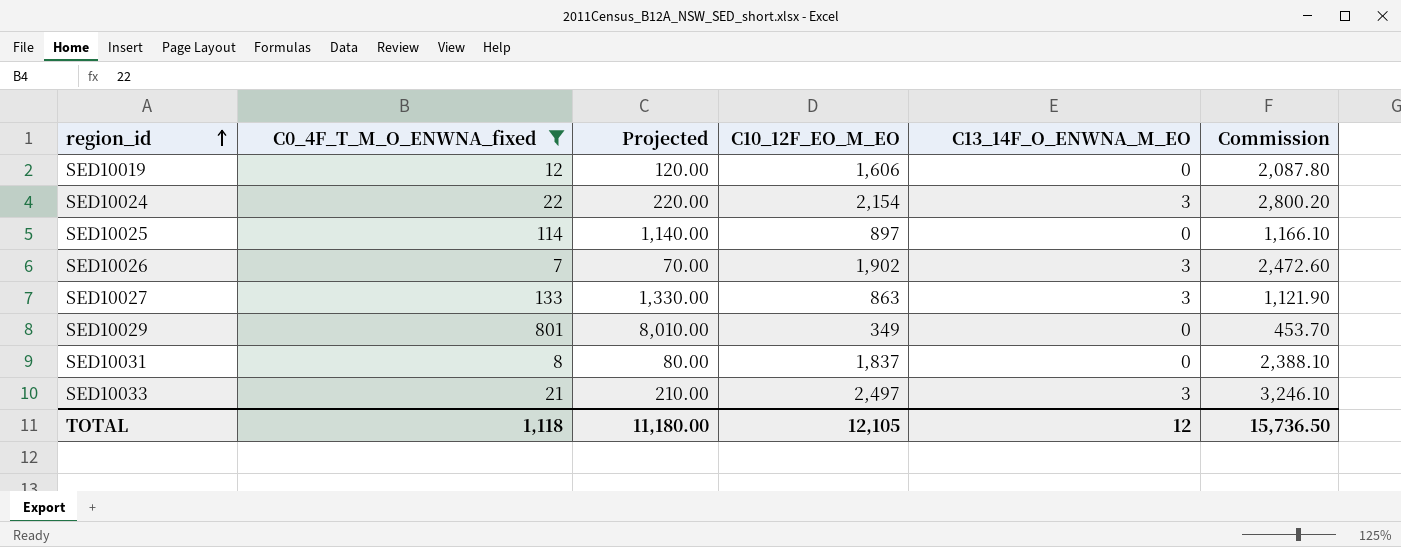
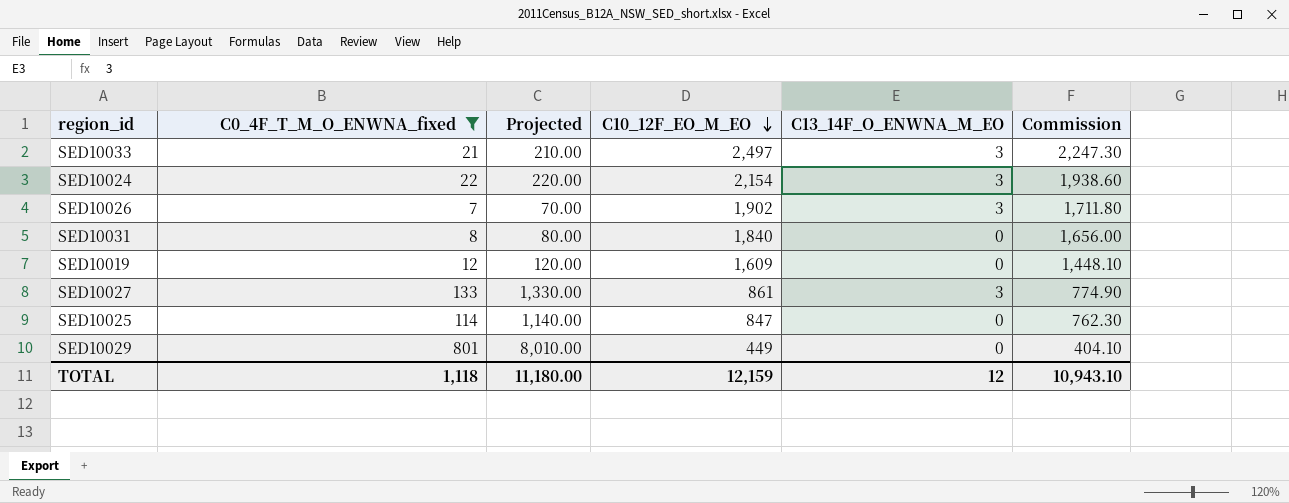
row order: region_id ascending -> C10_12F_EO_M_EO descending
column Commission | formula: [C10_12F_EO_M_EO] * 1.3 -> [C10_12F_EO_M_EO] * 0.9
SED10031 | C10_12F_EO_M_EO: 1,837 -> 1,840
SED10019 | C10_12F_EO_M_EO: 1,606 -> 1,609
SED10027 | C10_12F_EO_M_EO: 863 -> 861
SED10025 | C10_12F_EO_M_EO: 897 -> 847
SED10029 | C10_12F_EO_M_EO: 349 -> 449
TOTAL | C10_12F_EO_M_EO: 12,105 -> 12,159
TOTAL | Commission: 15,736.50 -> 10,943.10

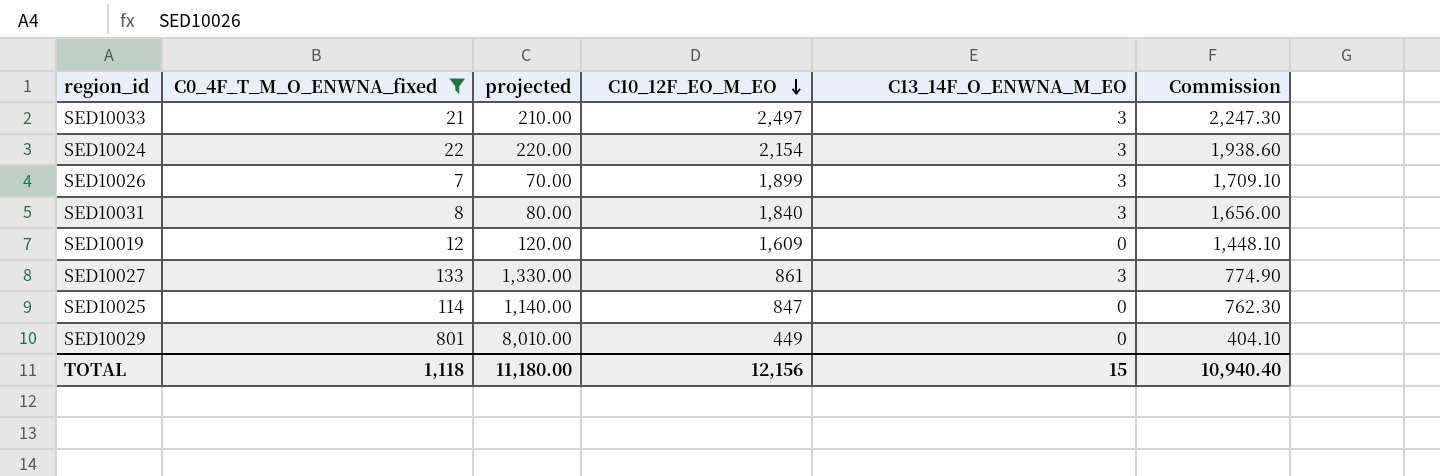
column name: Projected -> projected
SED10026 | C10_12F_EO_M_EO: 1,902 -> 1,899
SED10026 | Commission: 1,711.80 -> 1,709.10
SED10031 | C13_14F_O_ENWNA_M_EO: 0 -> 3
TOTAL | C10_12F_EO_M_EO: 12,159 -> 12,156
TOTAL | C13_14F_O_ENWNA_M_EO: 12 -> 15
TOTAL | Commission: 10,943.10 -> 10,940.40

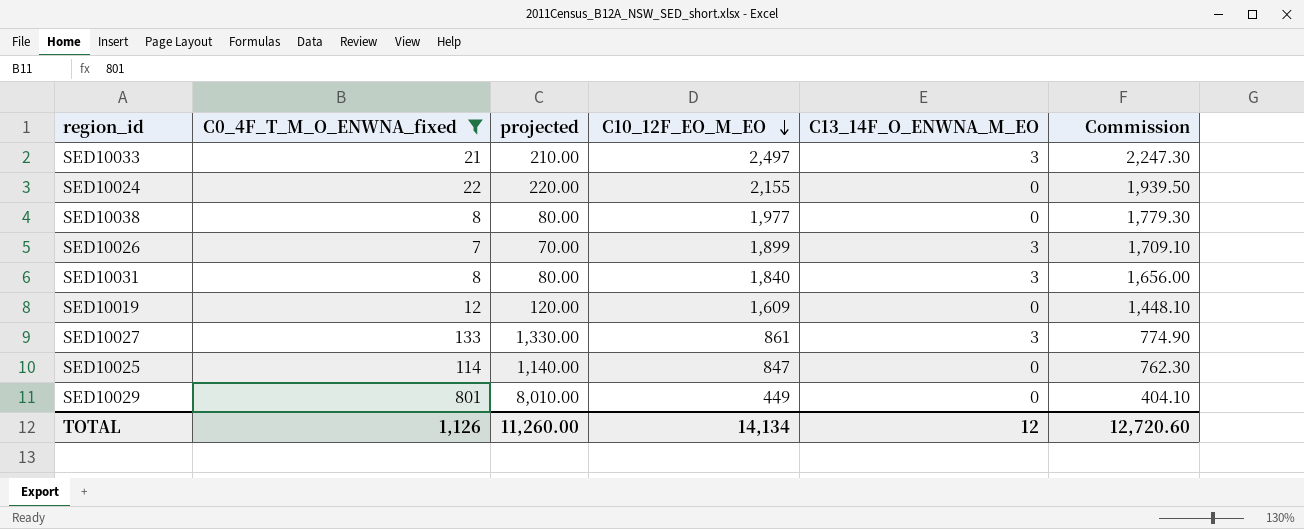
SED10024 | C10_12F_EO_M_EO: 2,154 -> 2,155
SED10024 | C13_14F_O_ENWNA_M_EO: 3 -> 0
SED10024 | Commission: 1,938.60 -> 1,939.50
row SED10038: none -> 8 | 80.00 | 1,977 | 0 | 1,779.30
TOTAL | C0_4F_T_M_O_ENWNA_fixed: 1,118 -> 1,126
TOTAL | projected: 11,180.00 -> 11,260.00
TOTAL | C10_12F_EO_M_EO: 12,156 -> 14,134
TOTAL | C13_14F_O_ENWNA_M_EO: 15 -> 12
TOTAL | Commission: 10,940.40 -> 12,720.60

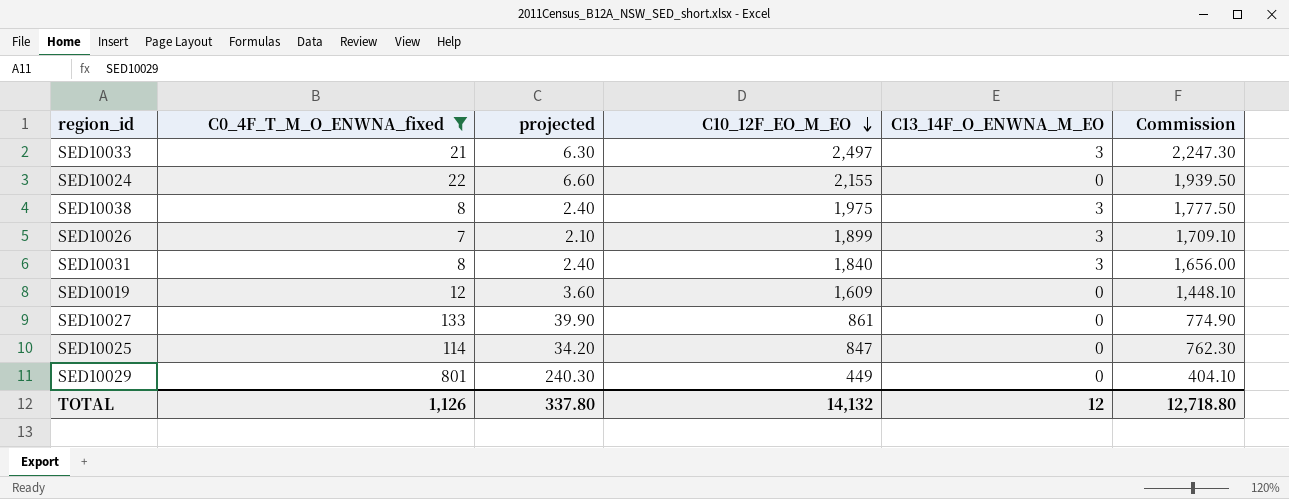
column projected | formula: [C0_4F_T_M_O_ENWNA_fixed] * 10 -> [C0_4F_T_M_O_ENWNA_fixed] * 0.3
SED10038 | C10_12F_EO_M_EO: 1,977 -> 1,975
SED10038 | C13_14F_O_ENWNA_M_EO: 0 -> 3
SED10038 | Commission: 1,779.30 -> 1,777.50
SED10027 | C13_14F_O_ENWNA_M_EO: 3 -> 0
TOTAL | projected: 11,260.00 -> 337.80
TOTAL | C10_12F_EO_M_EO: 14,134 -> 14,132
TOTAL | Commission: 12,720.60 -> 12,718.80

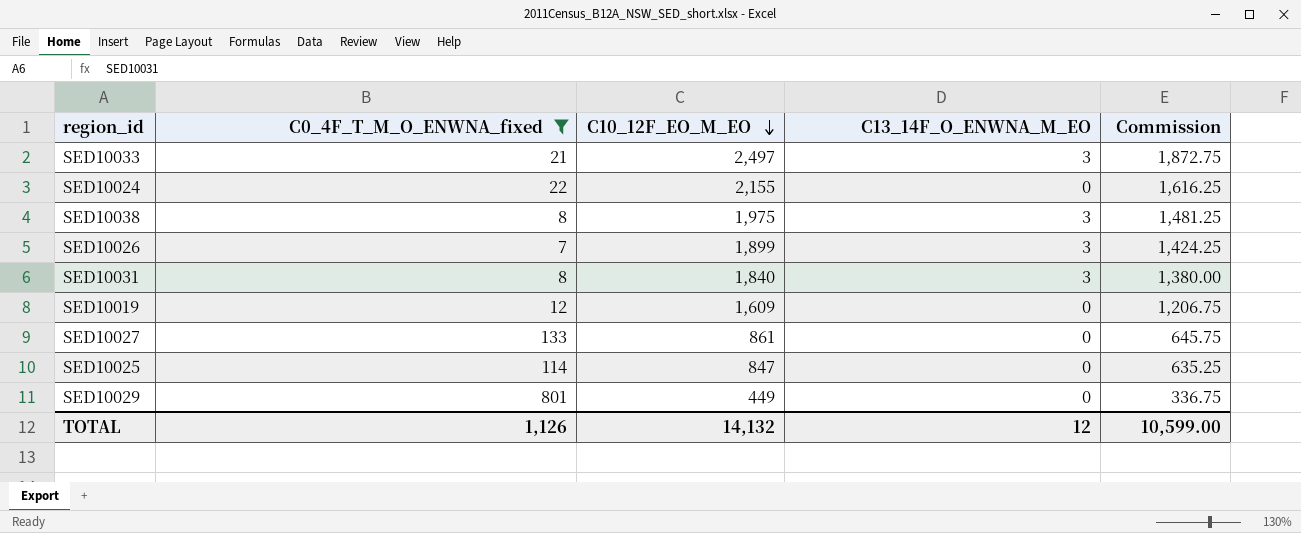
column projected | formula: [C0_4F_T_M_O_ENWNA_fixed] * 0.3 -> none
column Commission | formula: [C10_12F_EO_M_EO] * 0.9 -> [C10_12F_EO_M_EO] * 0.75
TOTAL | Commission: 12,718.80 -> 10,599.00

